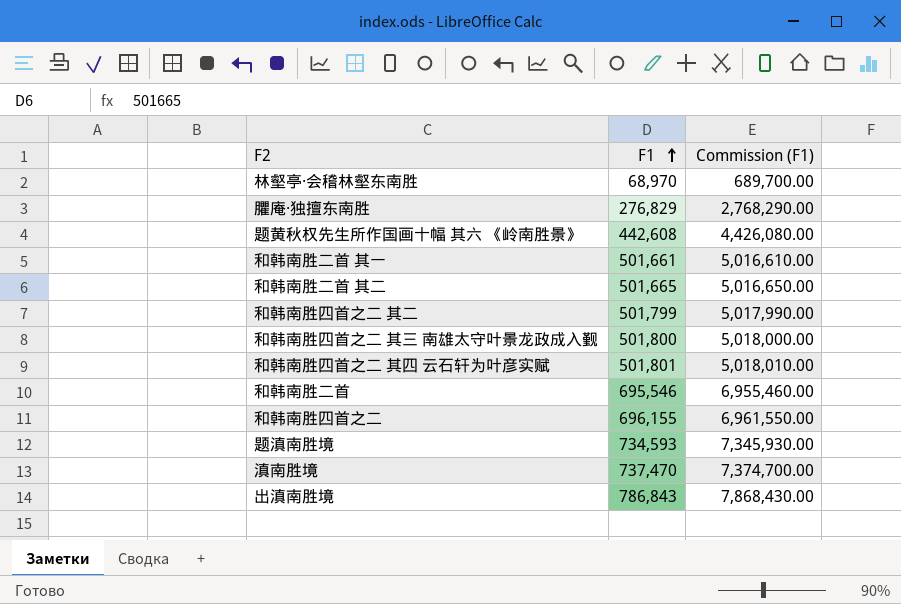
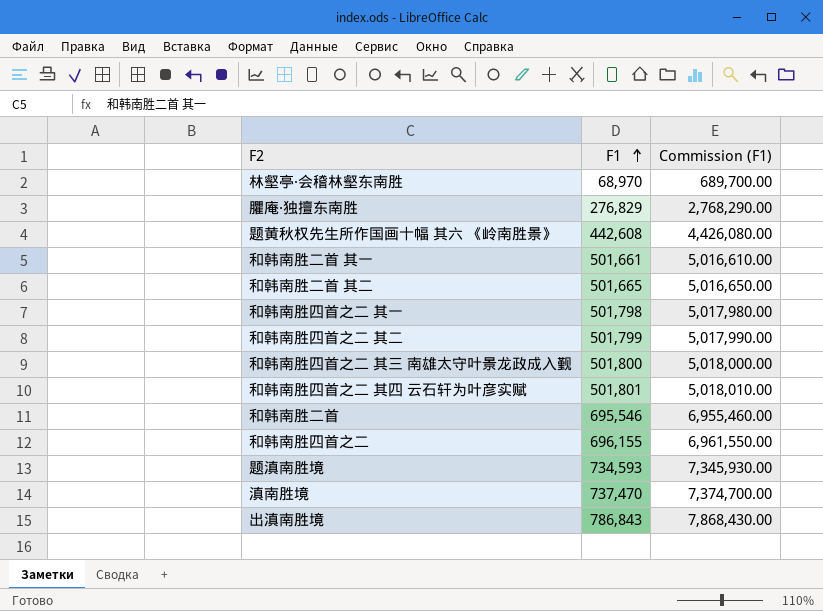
row 和韩南胜四首之二 其一: none -> 501,798 | 5,017,980.00

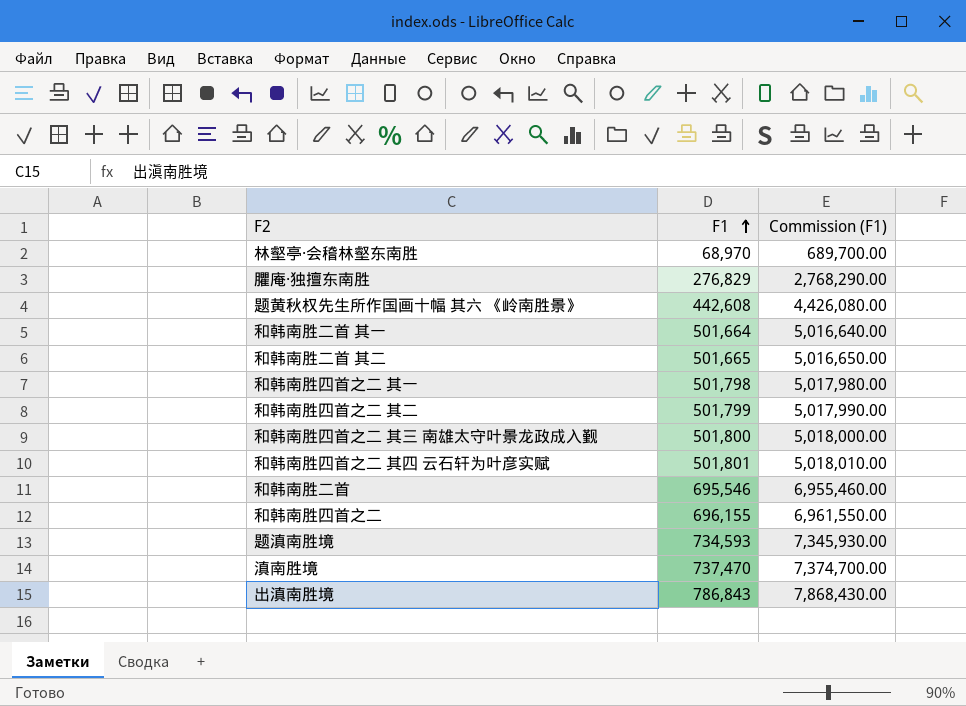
和韩南胜二首 其一 | F1: 501,661 -> 501,664
和韩南胜二首 其一 | Commission (F1): 5,016,610.00 -> 5,016,640.00

